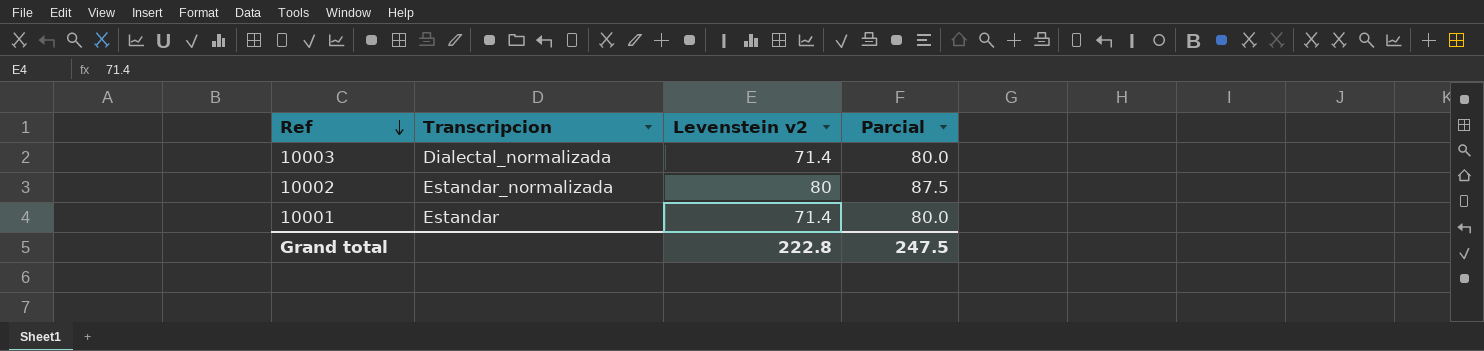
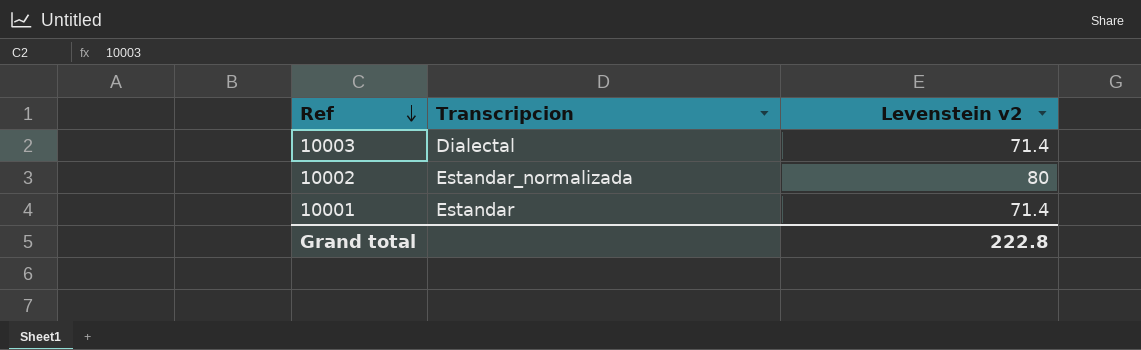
column Parcial | position: 4 -> none
10003 | Transcripcion: Dialectal_normalizada -> Dialectal

